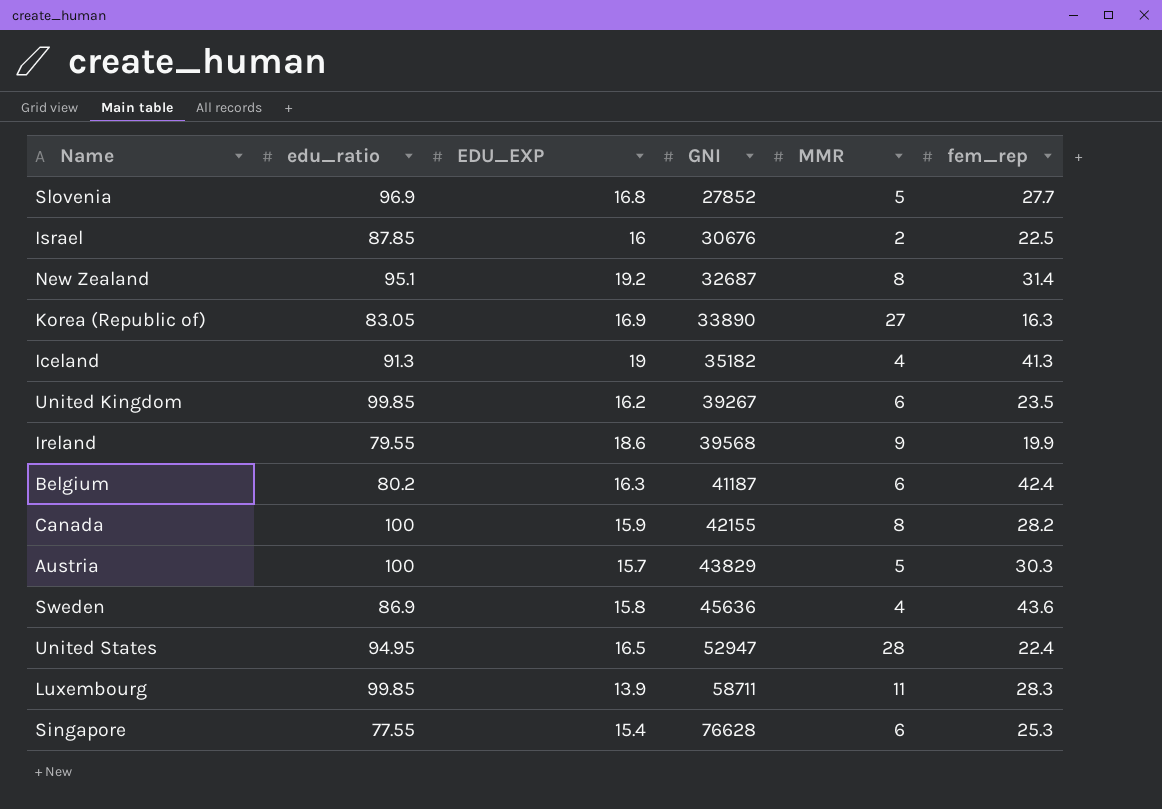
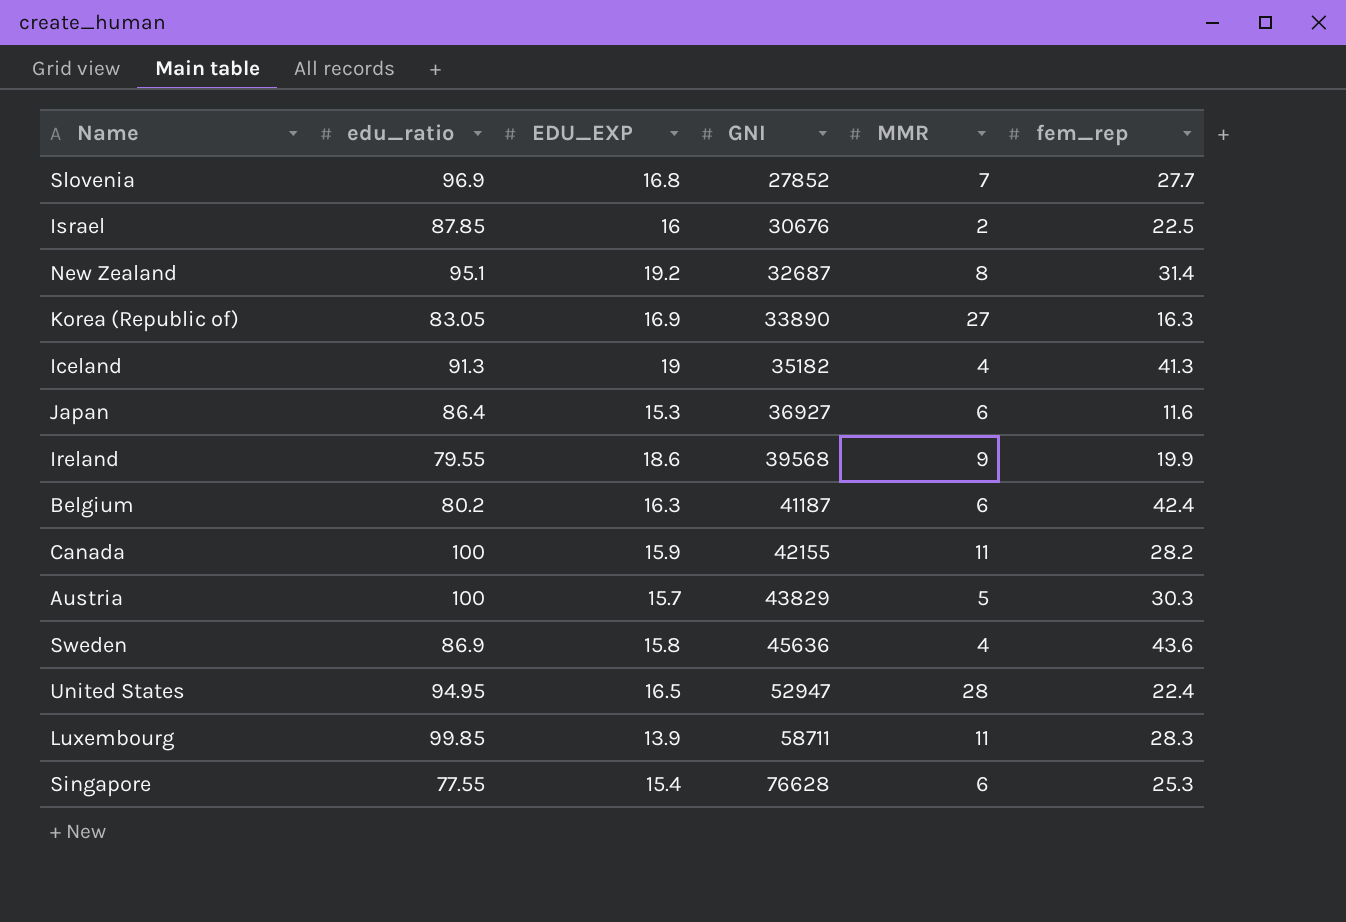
row United Kingdom: 99.85 | 16.2 | 39267 | 6 | 23.5 -> none
Slovenia | MMR: 5 -> 7
row Japan: none -> 86.4 | 15.3 | 36927 | 6 | 11.6
Canada | MMR: 8 -> 11

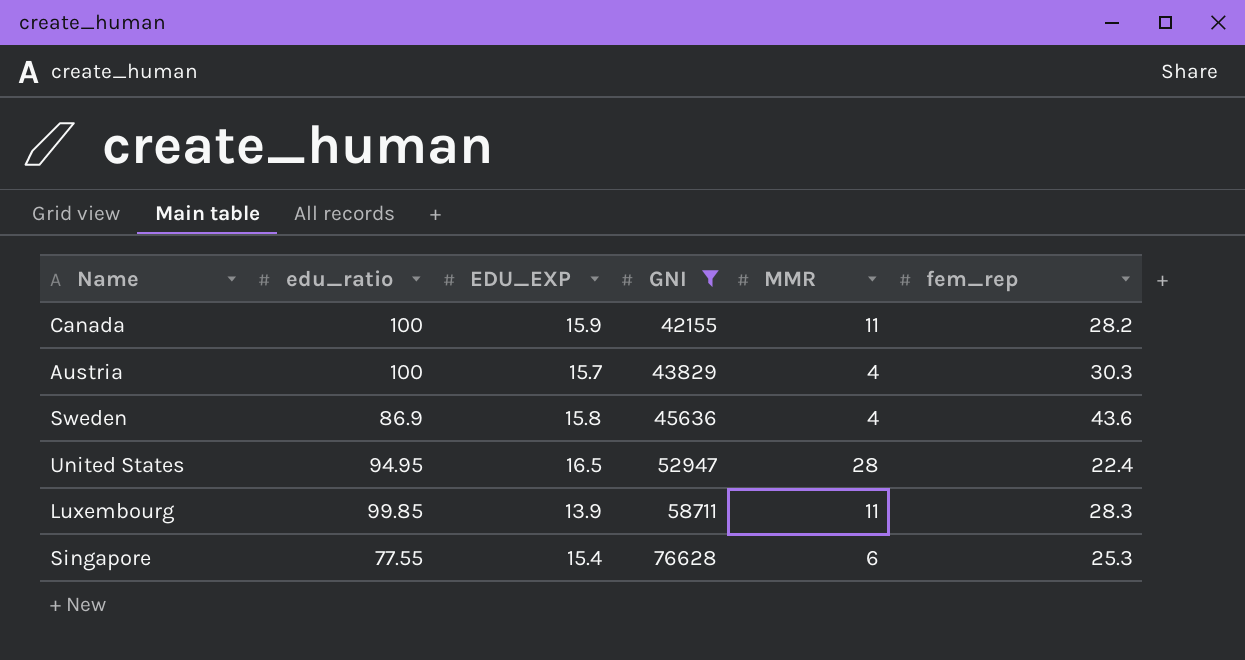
filter: none -> GNI >= 42155
Austria | MMR: 5 -> 4

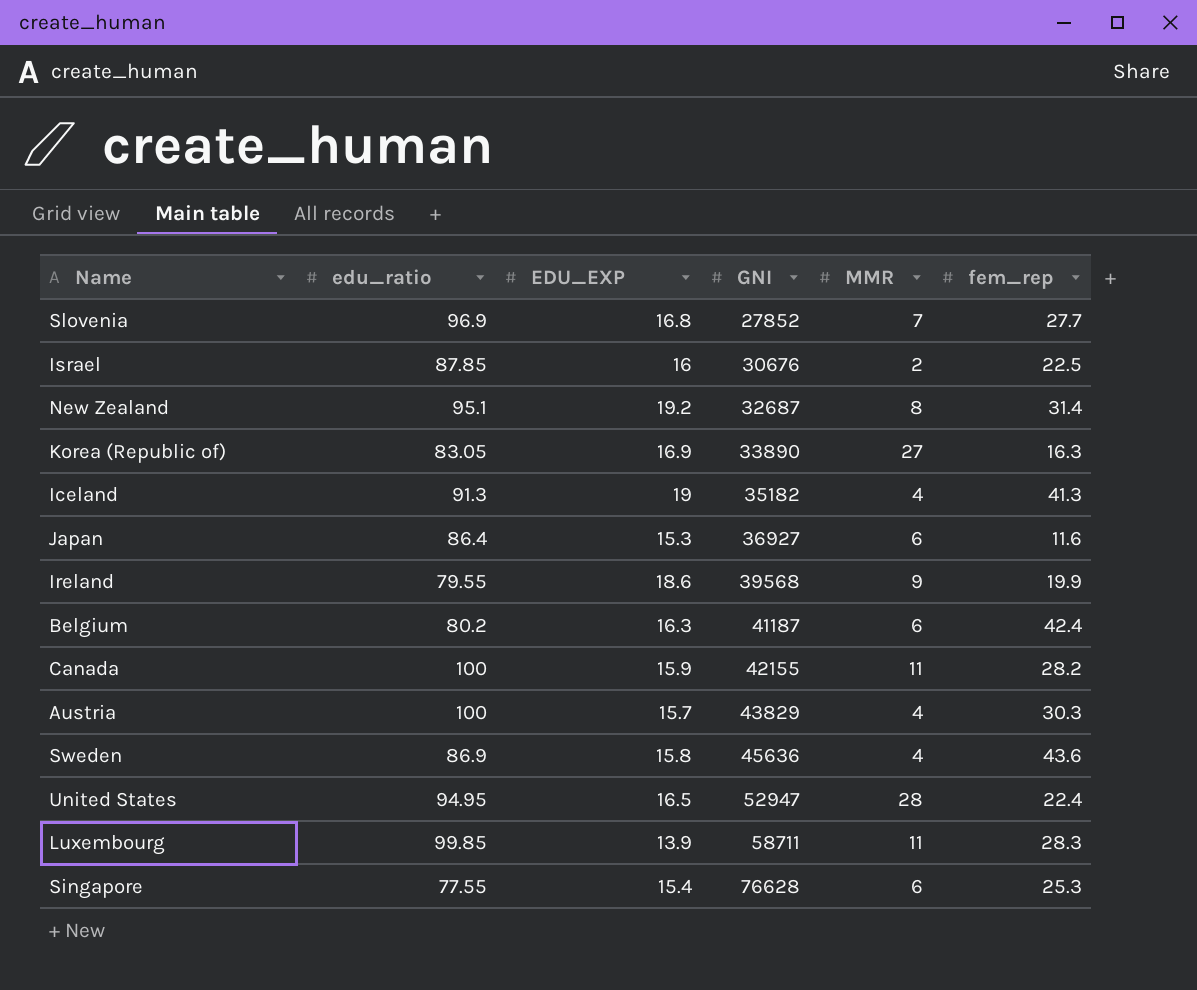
filter: GNI >= 42155 -> none

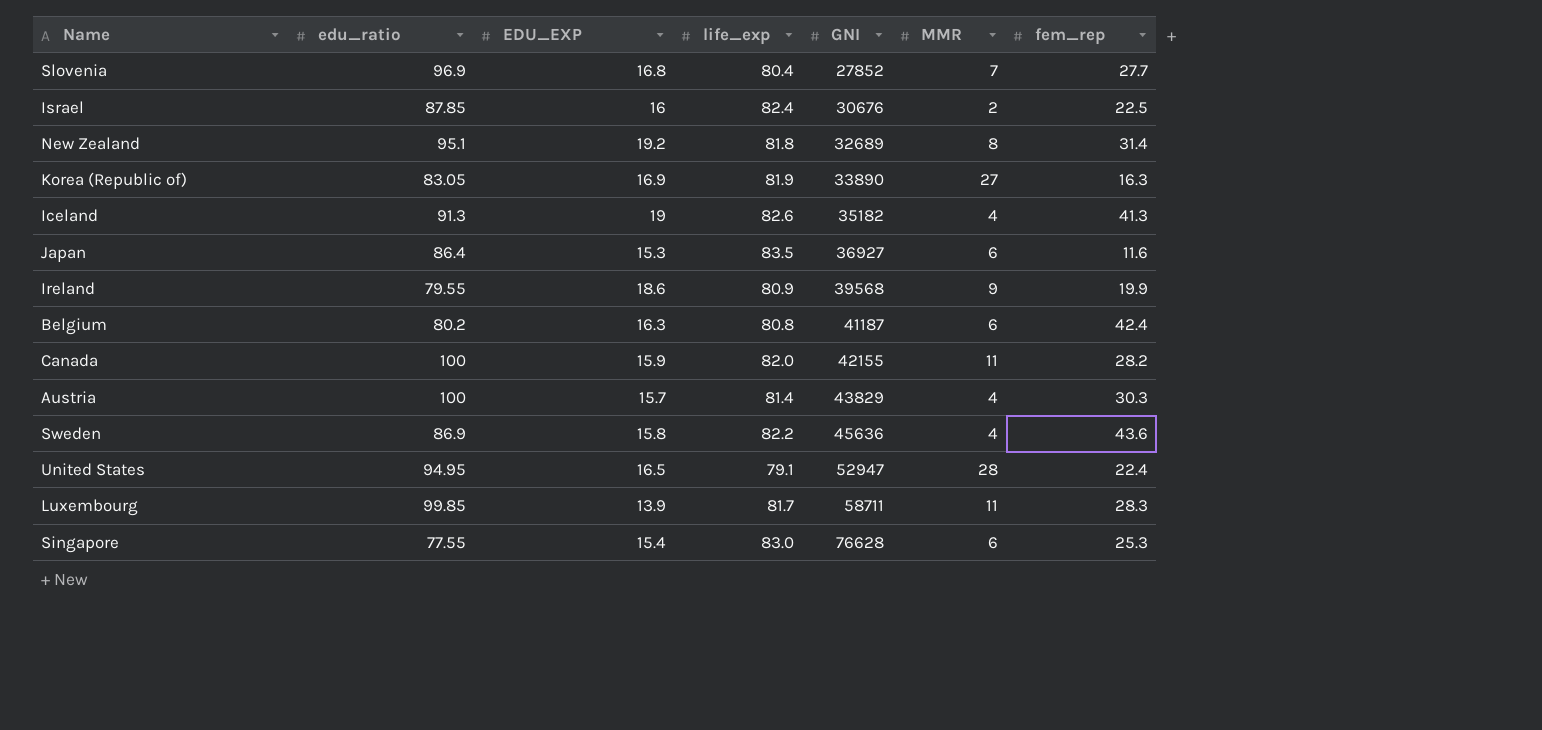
column life_exp | position: none -> 4
New Zealand | GNI: 32687 -> 32689

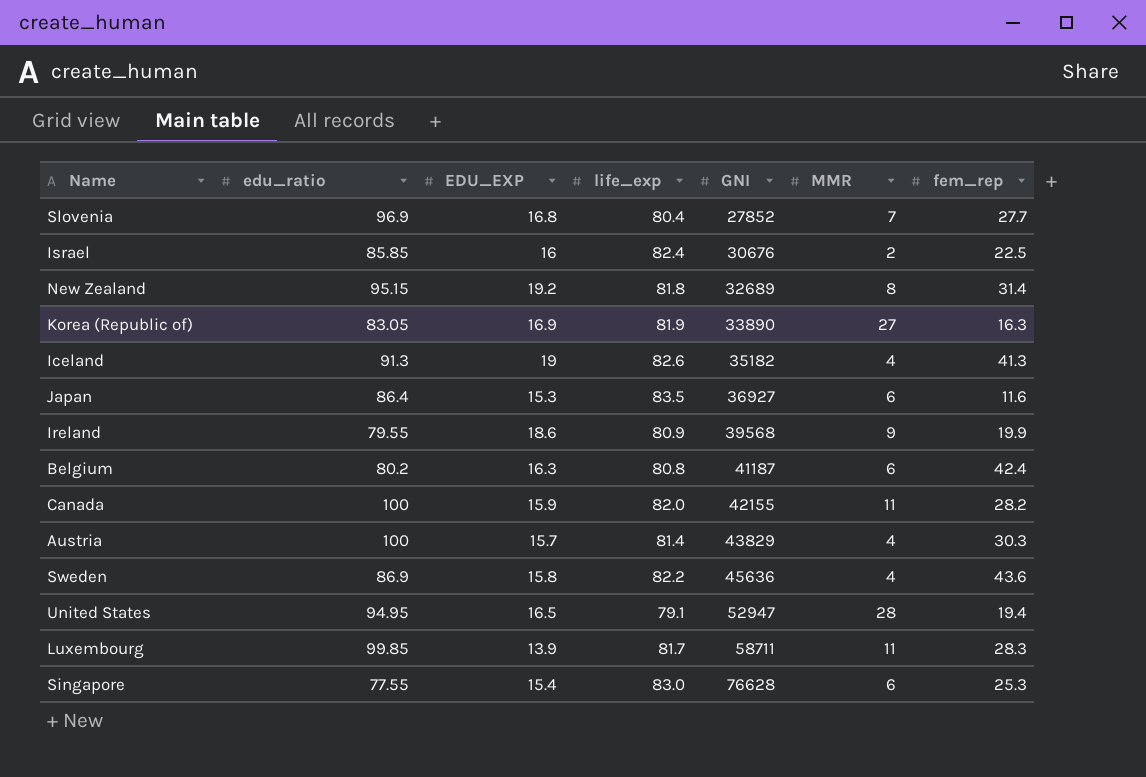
Israel | edu_ratio: 87.85 -> 85.85
New Zealand | edu_ratio: 95.1 -> 95.15
United States | fem_rep: 22.4 -> 19.4

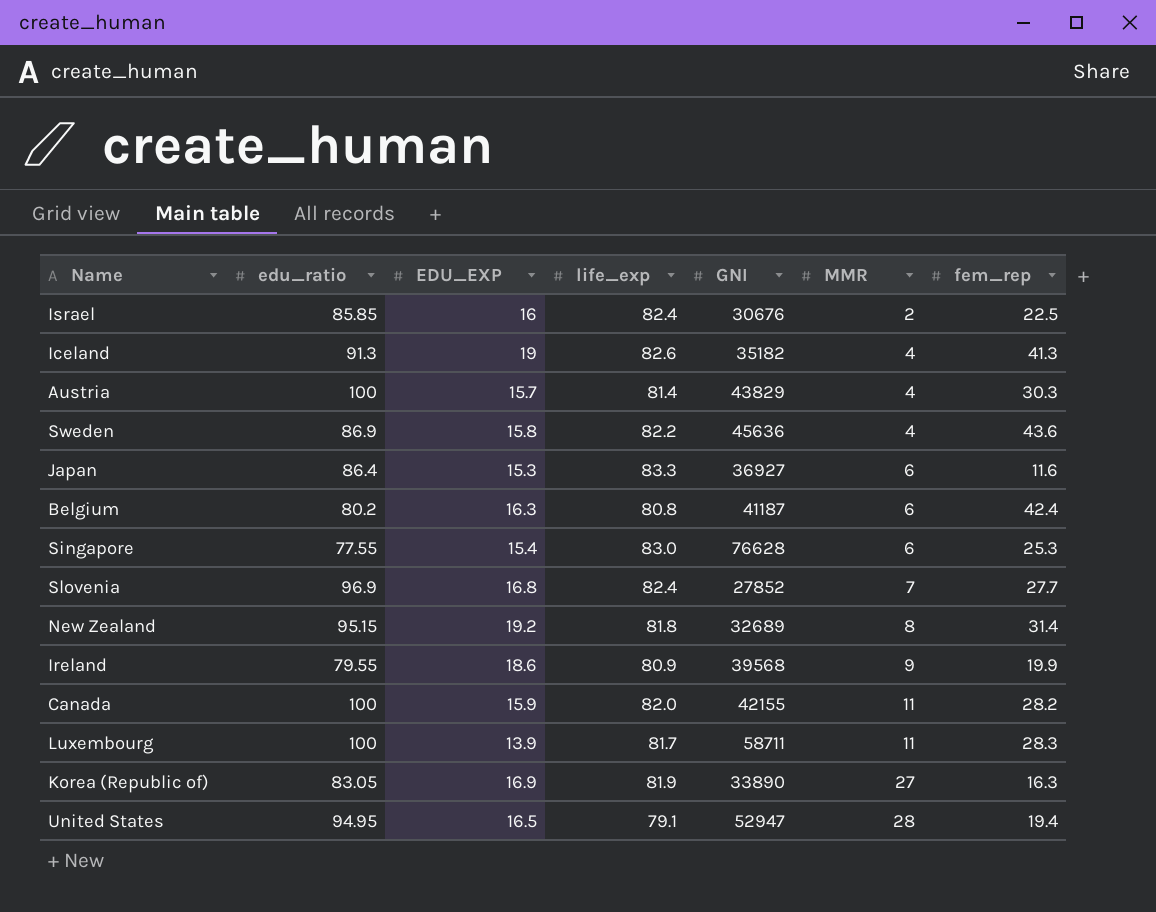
row order: GNI ascending -> MMR ascending
Japan | life_exp: 83.5 -> 83.3
Slovenia | life_exp: 80.4 -> 82.4
Luxembourg | edu_ratio: 99.85 -> 100

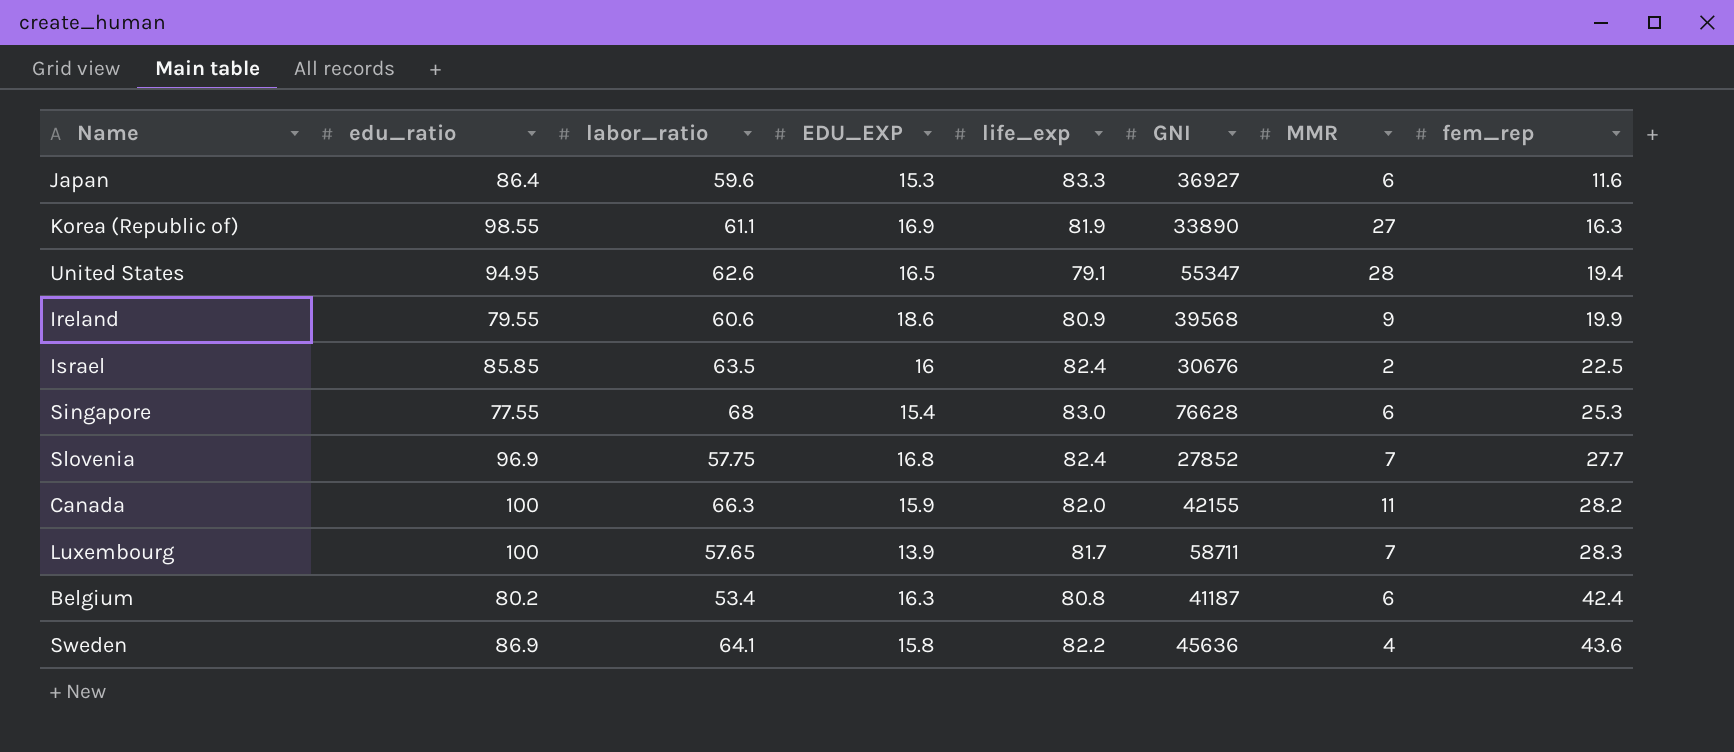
row order: MMR ascending -> fem_rep ascending
column labor_ratio | position: none -> 3
row Iceland: 91.3 | 19 | 82.6 | 35182 | 4 | 41.3 -> none
row Austria: 100 | 15.7 | 81.4 | 43829 | 4 | 30.3 -> none
row New Zealand: 95.15 | 19.2 | 81.8 | 32689 | 8 | 31.4 -> none
Korea (Republic of) | edu_ratio: 83.05 -> 98.55
United States | GNI: 52947 -> 55347
Luxembourg | MMR: 11 -> 7

